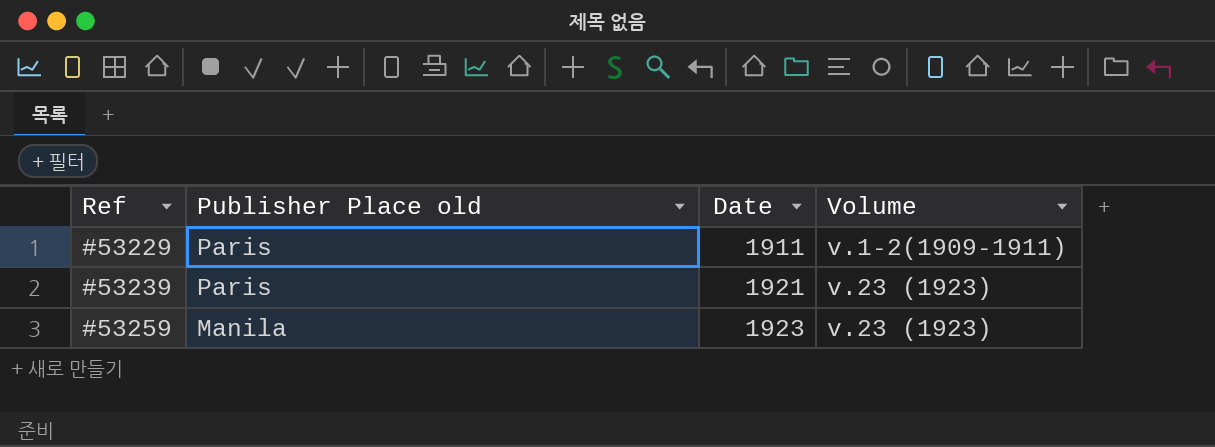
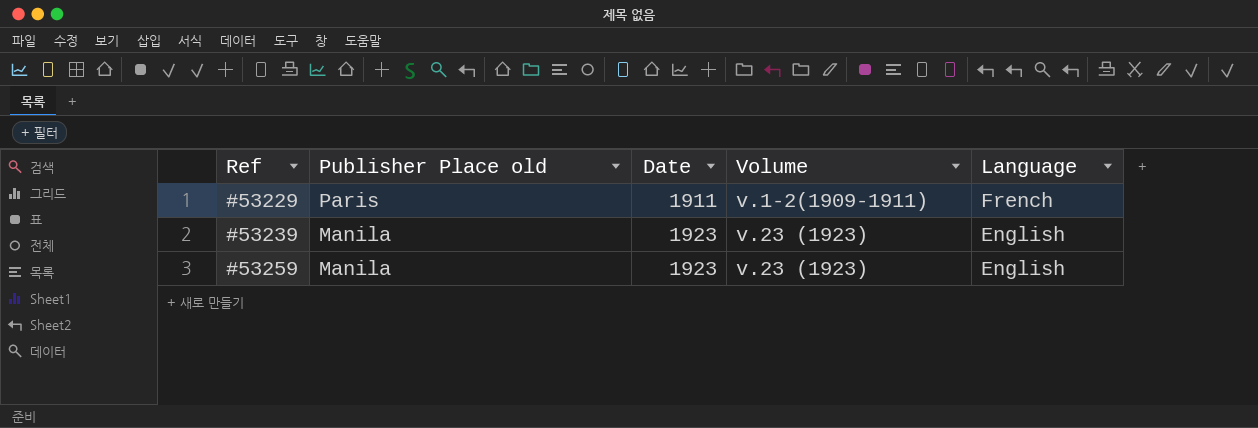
column Language | position: none -> 5
#53239 | Publisher Place old: Paris -> Manila
#53239 | Date: 1921 -> 1923

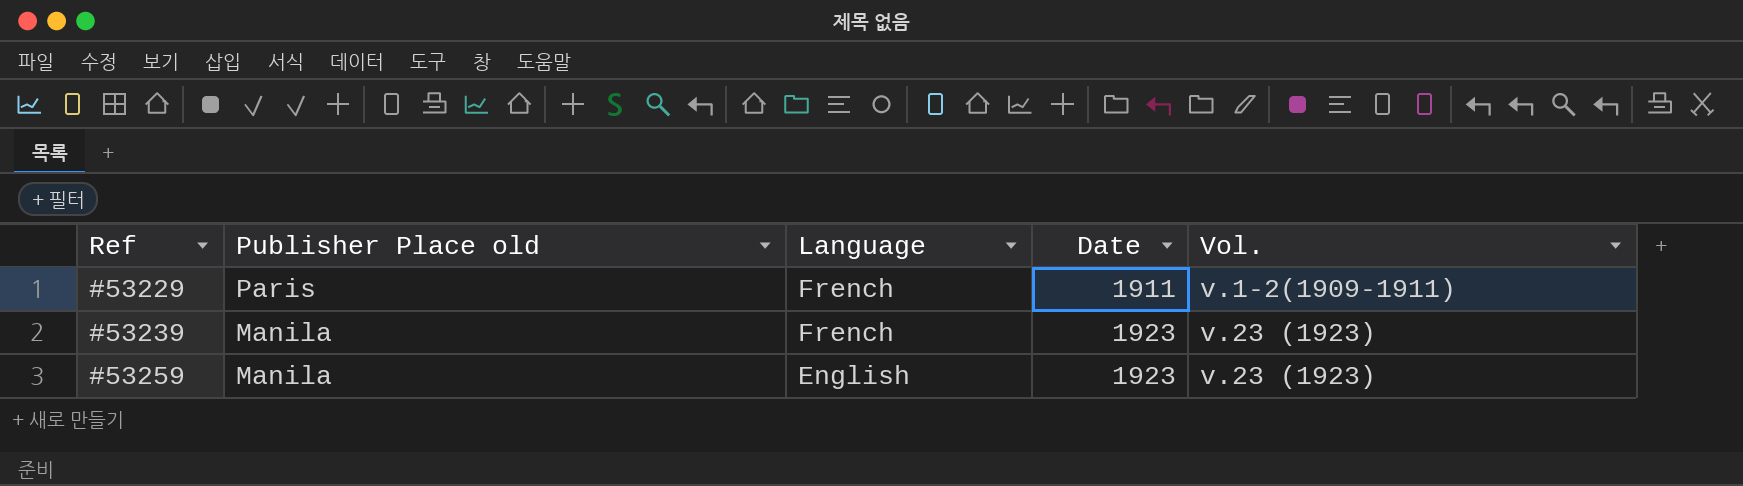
column Language | position: 5 -> 3
column name: Volume -> Vol.
#53239 | Language: English -> French

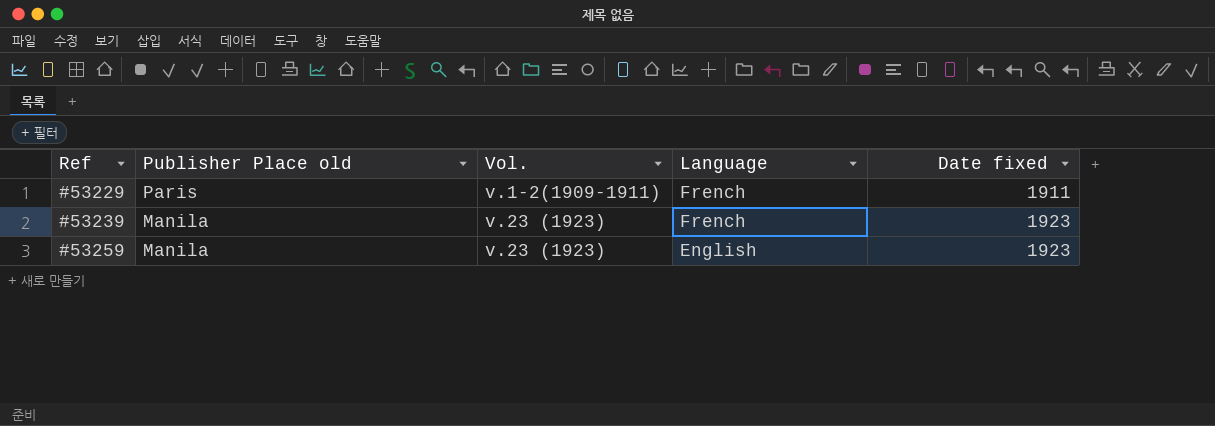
column Vol. | position: 5 -> 3
column name: Date -> Date fixed

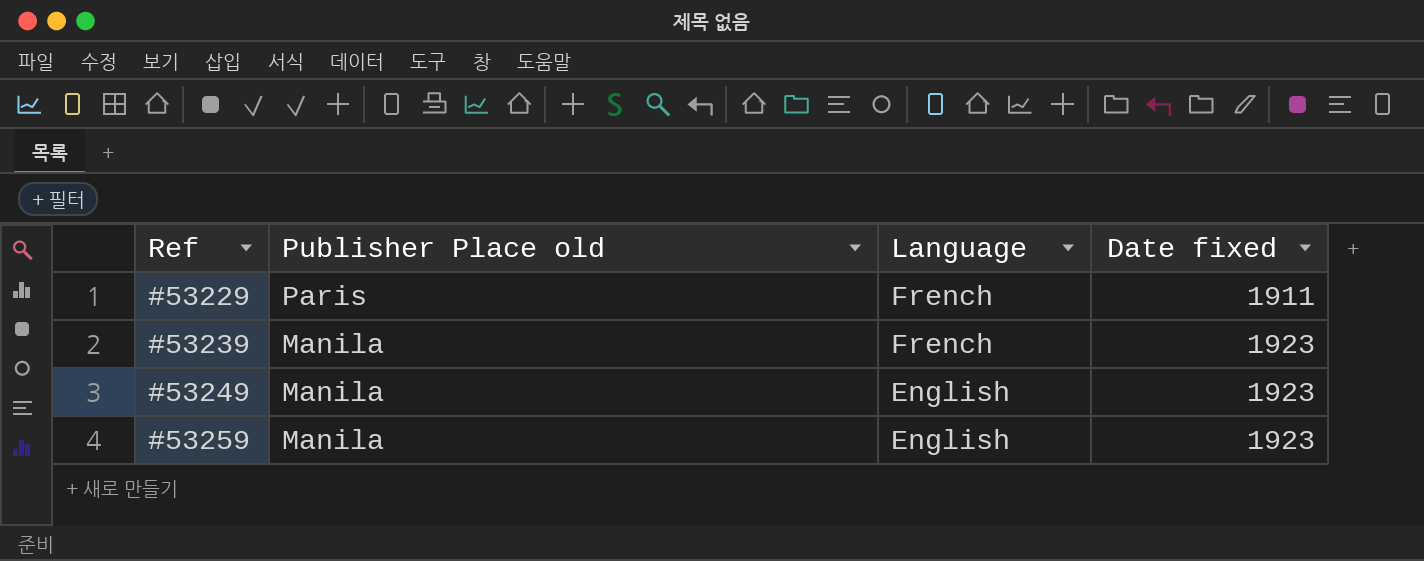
column Vol. | position: 3 -> none
row #53249: none -> Manila | English | 1923

